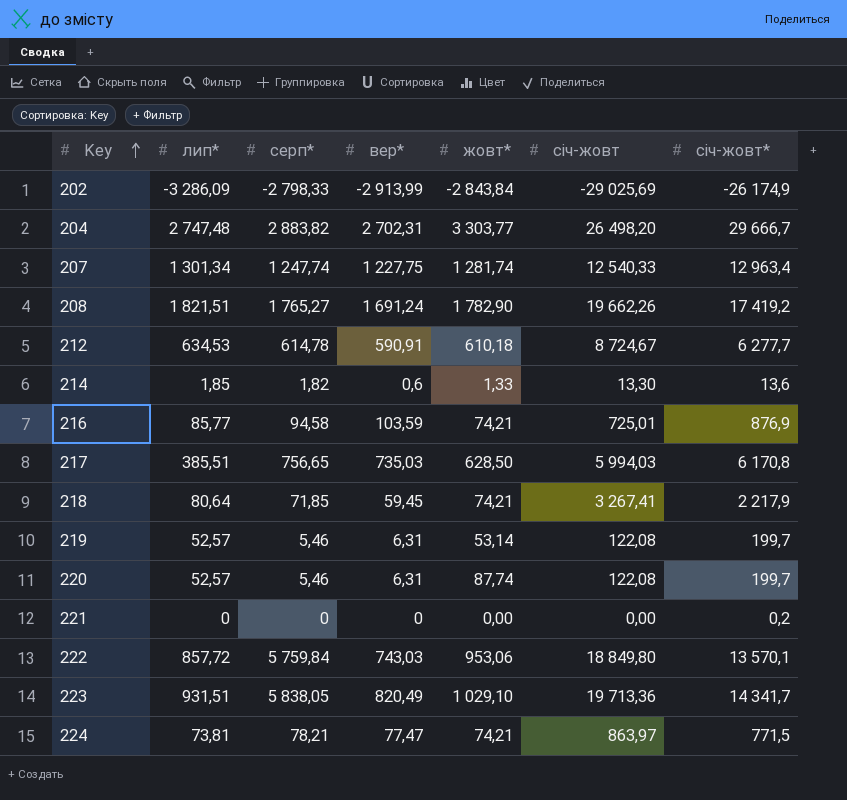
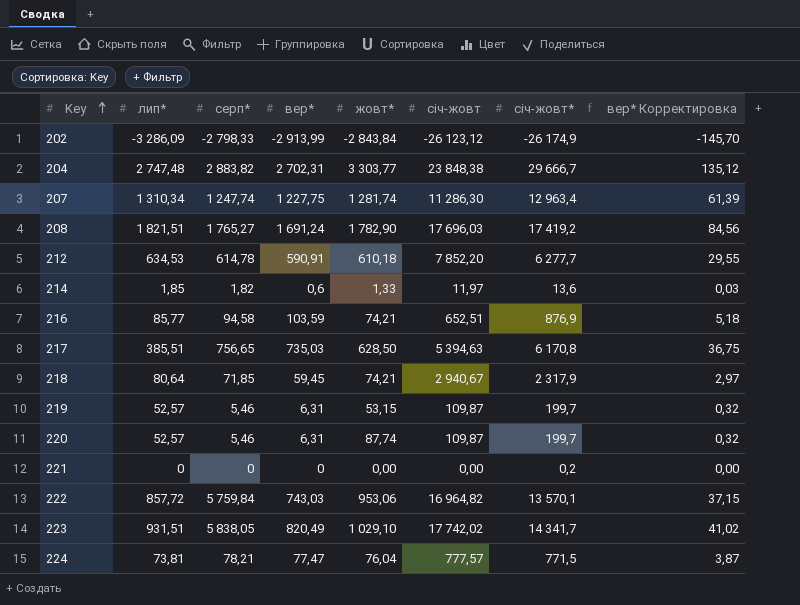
column вер* Корректировка | formula: none -> [вер*] * 0,05
202 | січ-жовт: -29 025,69 -> -26 123,12
204 | січ-жовт: 26 498,20 -> 23 848,38
207 | лип*: 1 301,34 -> 1 310,34
207 | січ-жовт: 12 540,33 -> 11 286,30
208 | січ-жовт: 19 662,26 -> 17 696,03
212 | січ-жовт: 8 724,67 -> 7 852,20
214 | січ-жовт: 13,30 -> 11,97
216 | січ-жовт: 725,01 -> 652,51
217 | січ-жовт: 5 994,03 -> 5 394,63
218 | січ-жовт: 3 267,41 -> 2 940,67
218 | січ-жовт*: 2 217,9 -> 2 317,9
219 | жовт*: 53,14 -> 53,15
219 | січ-жовт: 122,08 -> 109,87
220 | січ-жовт: 122,08 -> 109,87
222 | січ-жовт: 18 849,80 -> 16 964,82
223 | січ-жовт: 19 713,36 -> 17 742,02
224 | жовт*: 74,21 -> 76,04
224 | січ-жовт: 863,97 -> 777,57

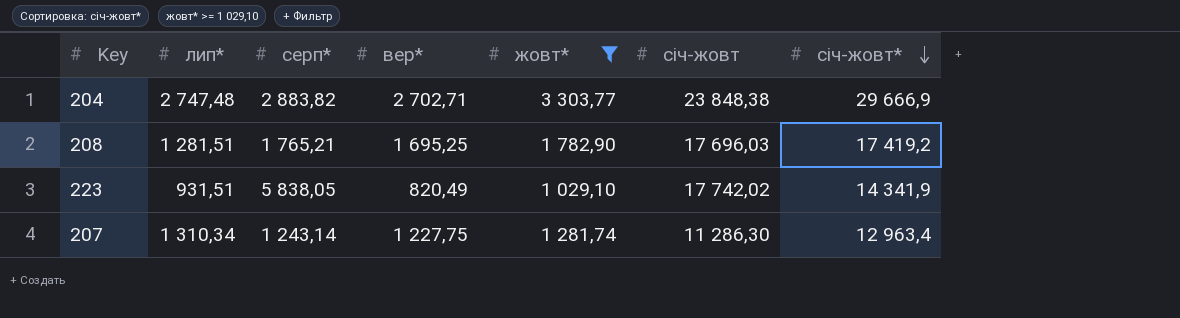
filter: none -> жовт* >= 1 029,10
row order: Key ascending -> січ-жовт* descending
column вер* Корректировка | formula: [вер*] * 0,05 -> none
204 | вер*: 2 702,31 -> 2 702,71
204 | січ-жовт*: 29 666,7 -> 29 666,9
208 | лип*: 1 821,51 -> 1 281,51
208 | серп*: 1 765,27 -> 1 765,21
208 | вер*: 1 691,24 -> 1 695,25
223 | січ-жовт*: 14 341,7 -> 14 341,9
207 | серп*: 1 247,74 -> 1 243,14

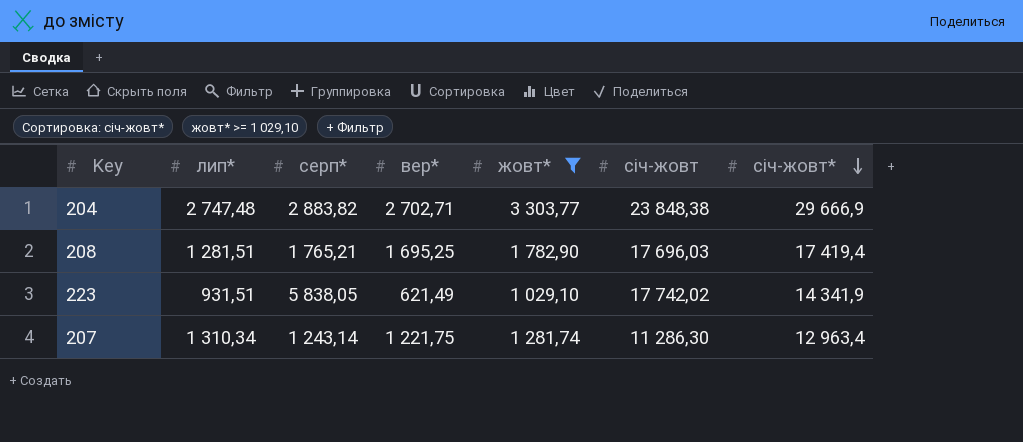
208 | січ-жовт*: 17 419,2 -> 17 419,4
223 | вер*: 820,49 -> 621,49
207 | вер*: 1 227,75 -> 1 221,75

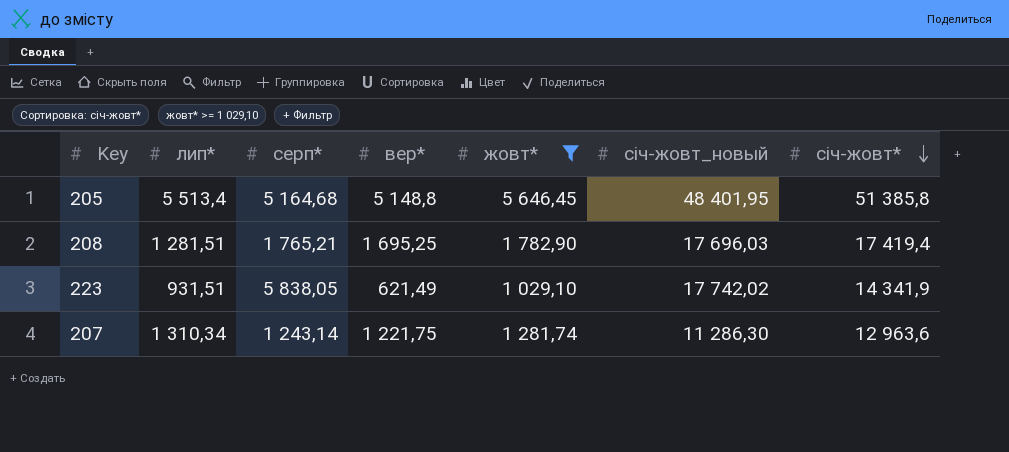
column name: січ-жовт -> січ-жовт_новый
row 204: 2 747,48 | 2 883,82 | 2 702,71 | 3 303,77 | 23 848,38 | 29 666,9 -> none
row 205: none -> 5 513,4 | 5 164,68 | 5 148,8 | 5 646,45 | 48 401,95 | 51 385,8
207 | січ-жовт*: 12 963,4 -> 12 963,6

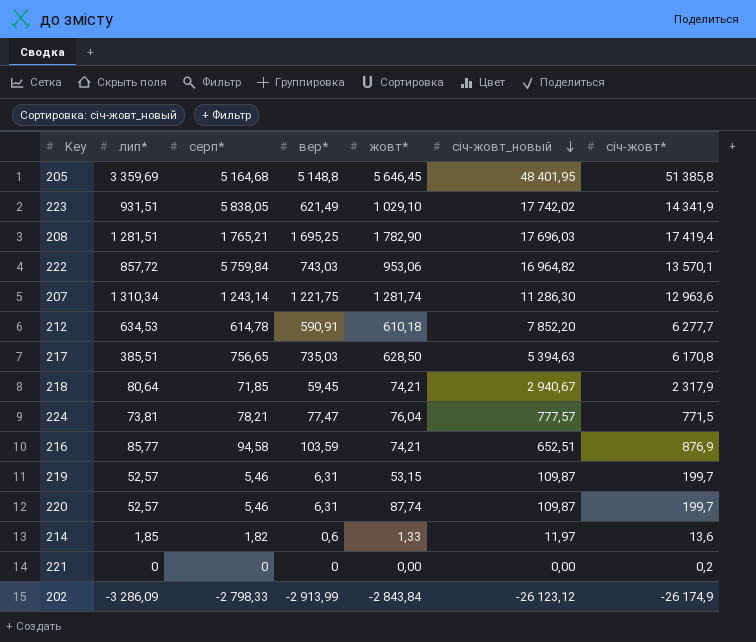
filter: жовт* >= 1 029,10 -> none
row order: січ-жовт* descending -> січ-жовт_новый descending
205 | лип*: 5 513,4 -> 3 359,69

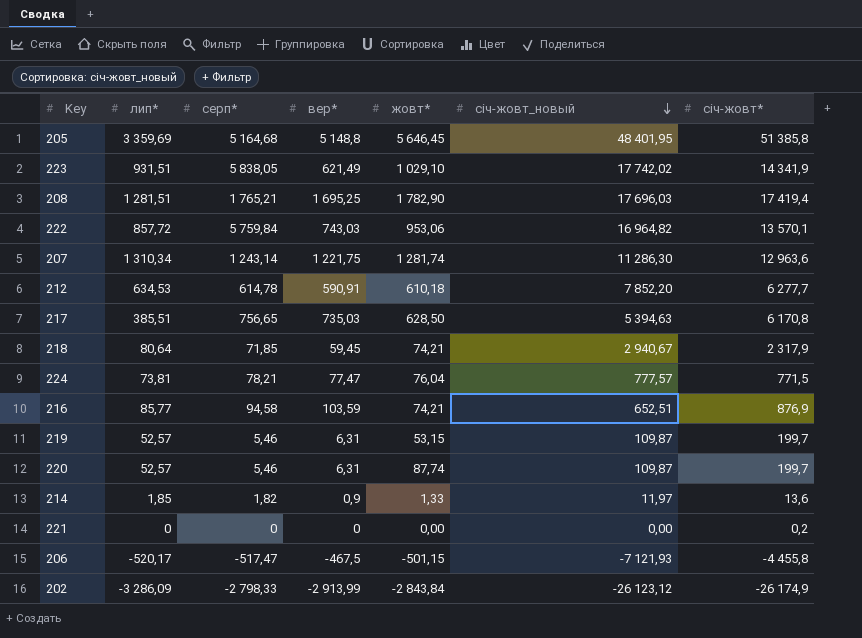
214 | вер*: 0,6 -> 0,9
row 206: none -> -520,17 | -517,47 | -467,5 | -501,15 | -7 121,93 | -4 455,8

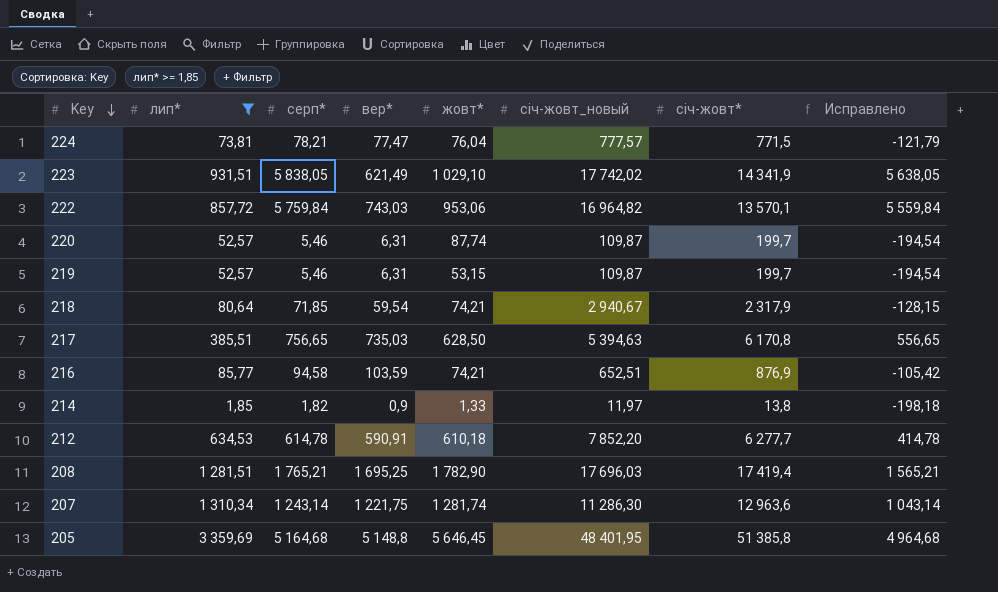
filter: none -> лип* >= 1,85
row order: січ-жовт_новый descending -> Key descending
column Исправлено | formula: none -> [серп*] - 200
218 | вер*: 59,45 -> 59,54
214 | січ-жовт*: 13,6 -> 13,8

